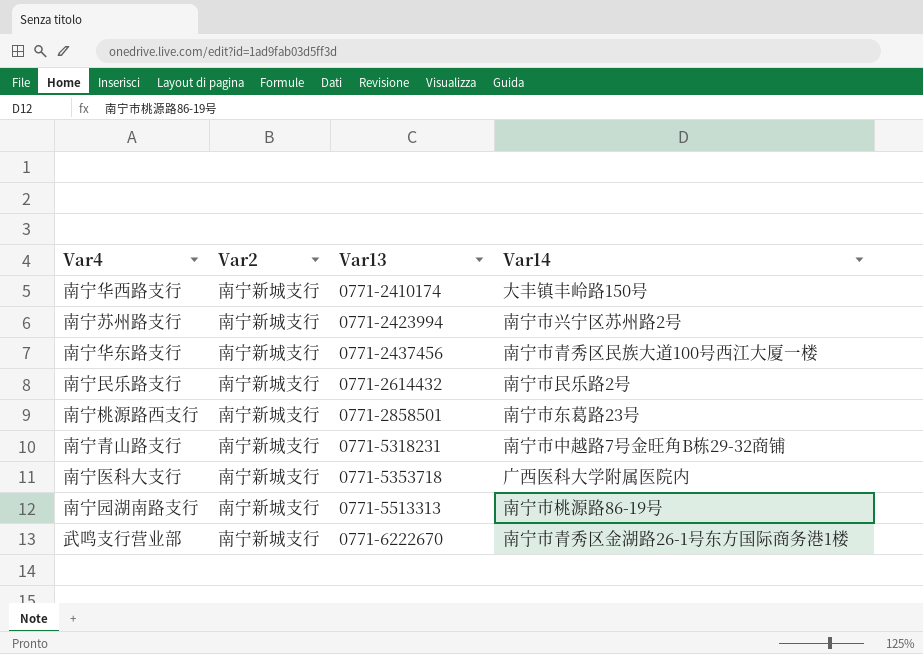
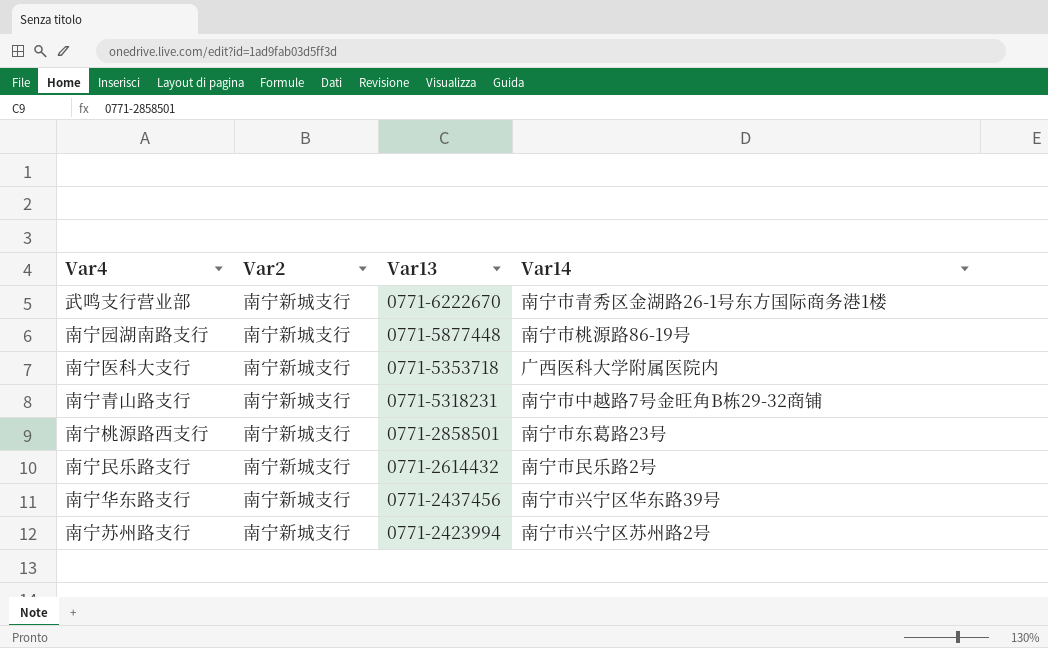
row order: Var13 ascending -> Var13 descending
row 南宁华西路支行: 南宁新城支行 | 0771-2410174 | 大丰镇丰岭路150号 -> none
南宁园湖南路支行 | Var13: 0771-5513313 -> 0771-5877448
南宁华东路支行 | Var14: 南宁市青秀区民族大道100号西江大厦一楼 -> 南宁市兴宁区华东路39号

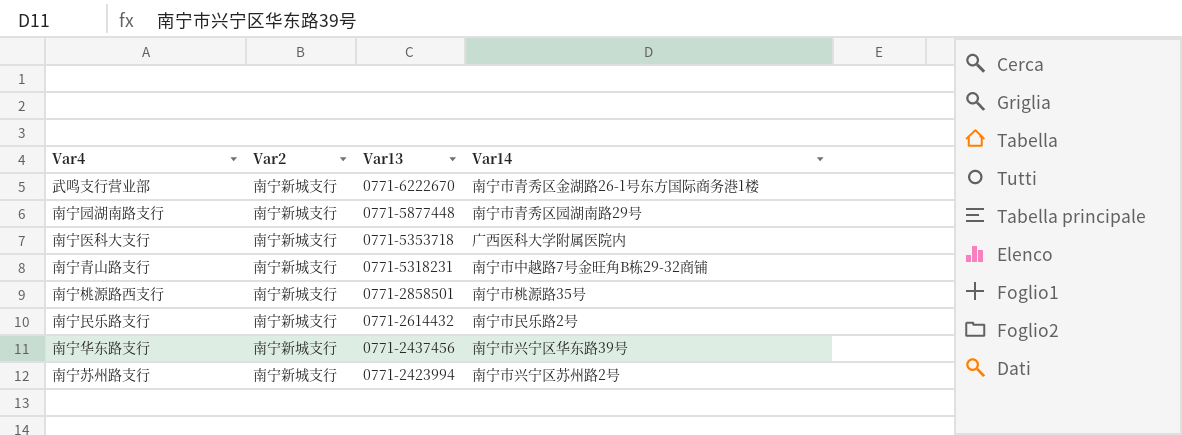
南宁园湖南路支行 | Var14: 南宁市桃源路86-19号 -> 南宁市青秀区园湖南路29号
南宁桃源路西支行 | Var14: 南宁市东葛路23号 -> 南宁市桃源路35号

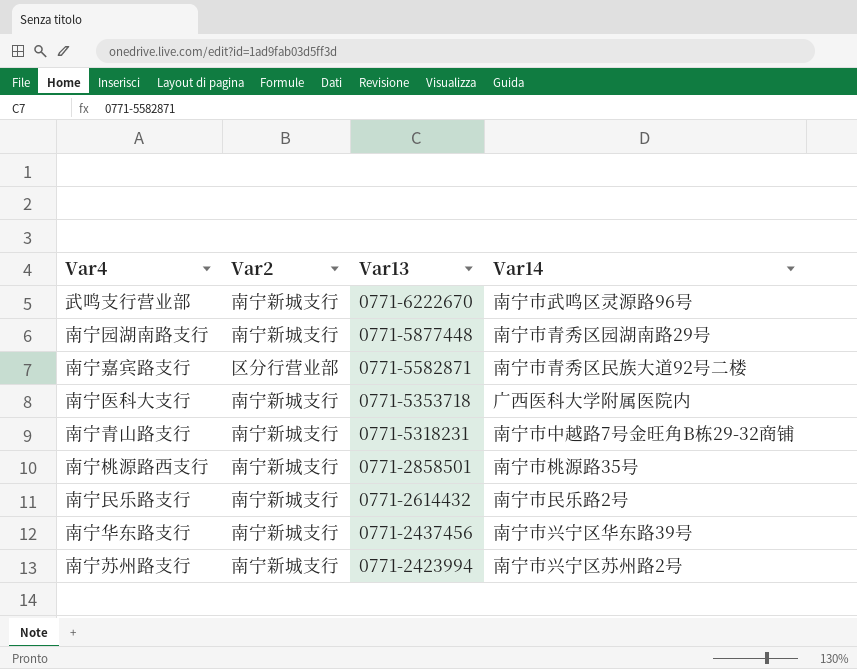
武鸣支行营业部 | Var14: 南宁市青秀区金湖路26-1号东方国际商务港1楼 -> 南宁市武鸣区灵源路96号
row 南宁嘉宾路支行: none -> 区分行营业部 | 0771-5582871 | 南宁市青秀区民族大道92号二楼

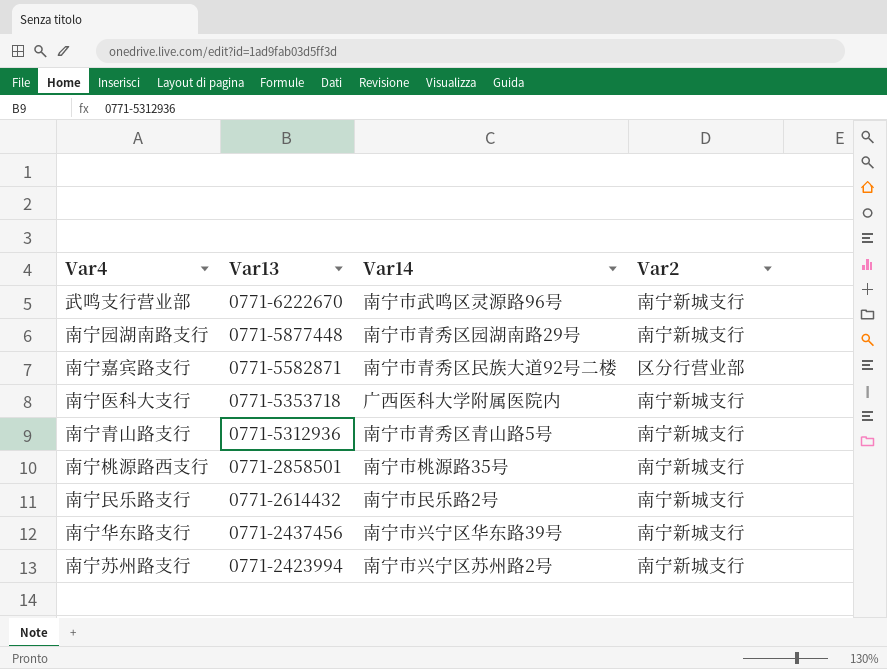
column Var2 | position: 2 -> 4
南宁青山路支行 | Var13: 0771-5318231 -> 0771-5312936
南宁青山路支行 | Var14: 南宁市中越路7号金旺角B栋29-32商铺 -> 南宁市青秀区青山路5号

